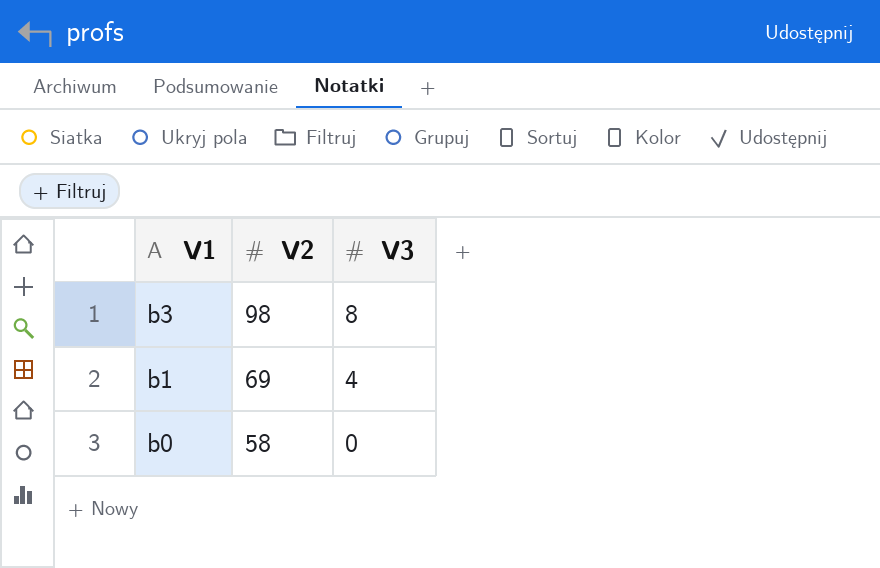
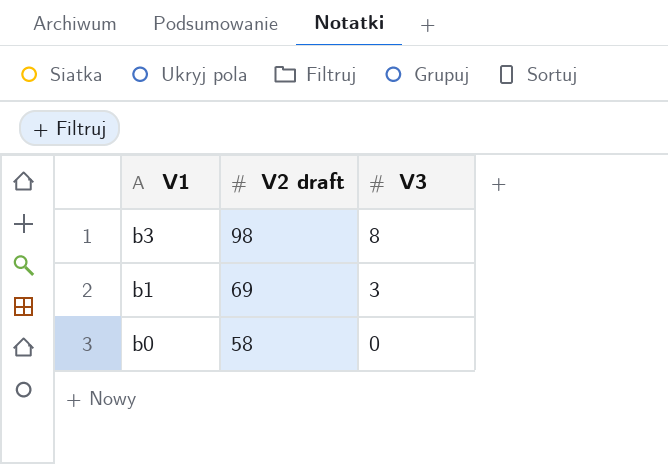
column name: V2 -> V2 draft
b1 | V3: 4 -> 3

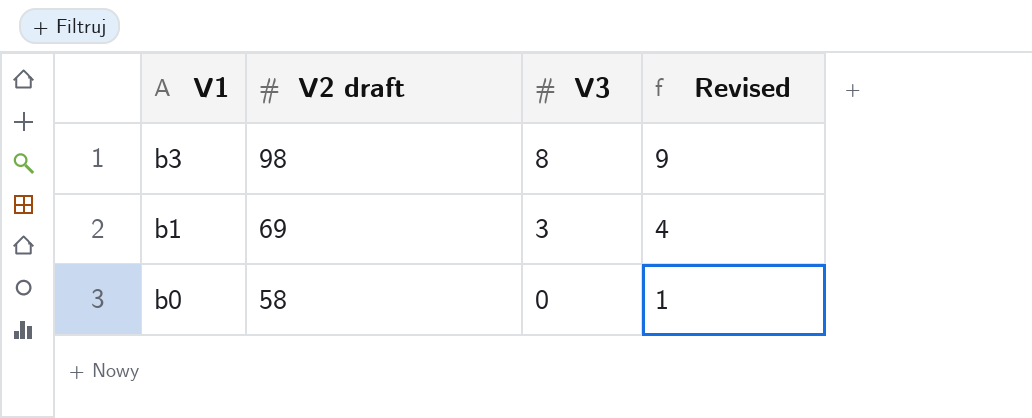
column Revised | formula: none -> [V3] + 1

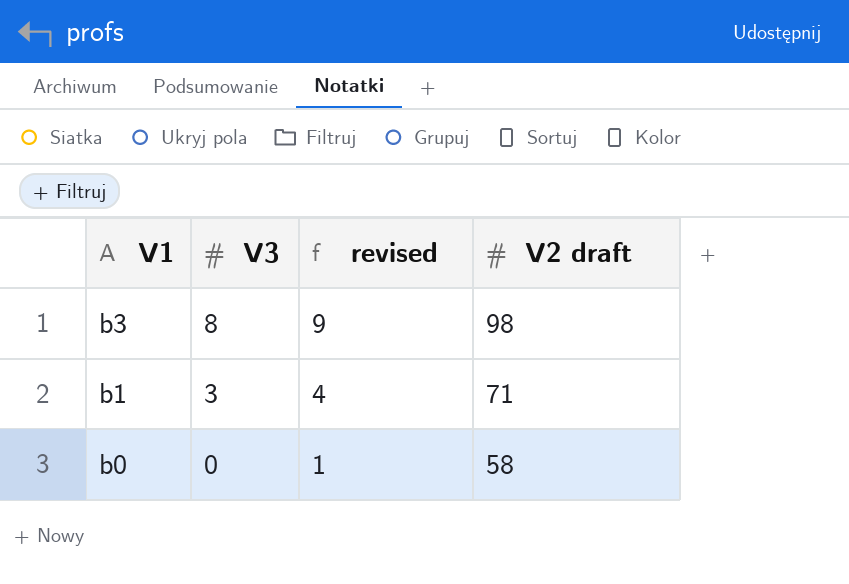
column name: Revised -> revised
column V2 draft | position: 2 -> 4
b1 | V2 draft: 69 -> 71

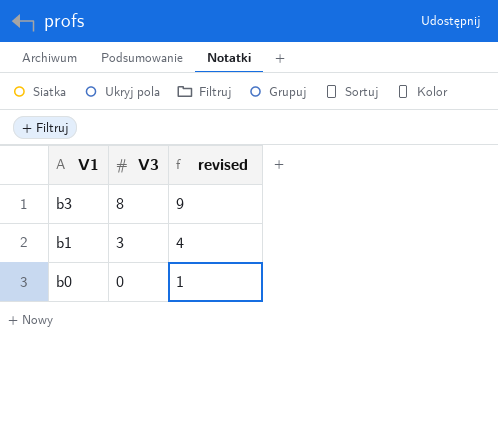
column V2 draft | position: 4 -> none

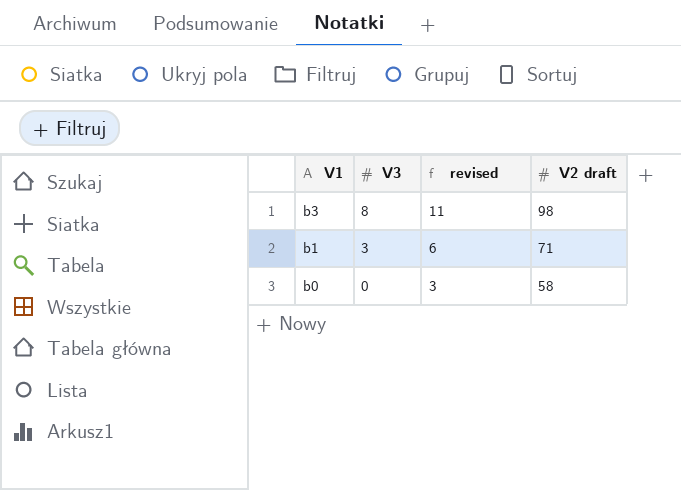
column revised | formula: [V3] + 1 -> [V3] + 3
column V2 draft | position: none -> 4

